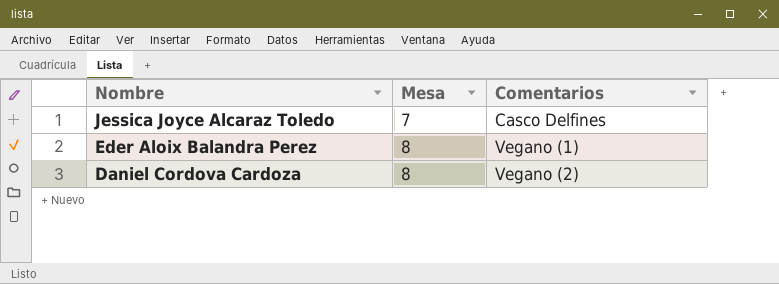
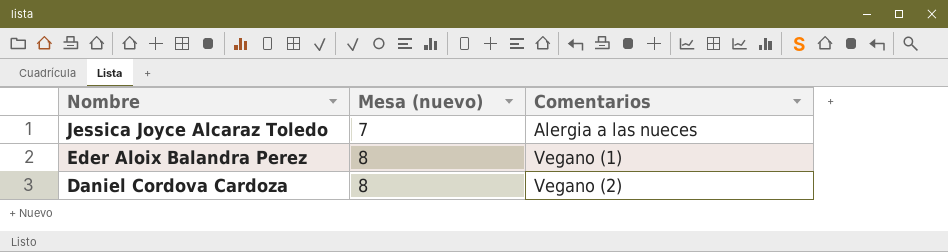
column name: Mesa -> Mesa (nuevo)
Jessica Joyce Alcaraz Toledo | Comentarios: Casco Delfines -> Alergia a las nueces

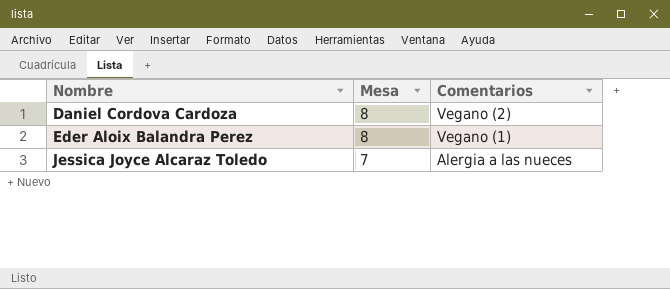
row order: Nombre descending -> Nombre ascending
column name: Mesa (nuevo) -> Mesa

